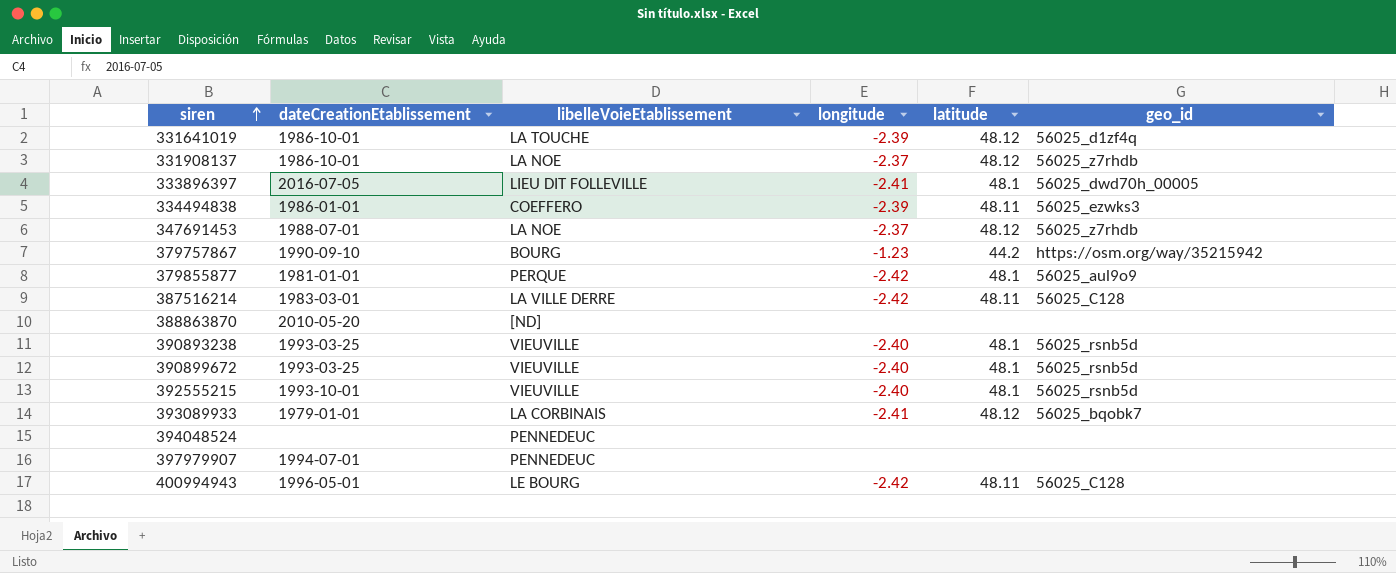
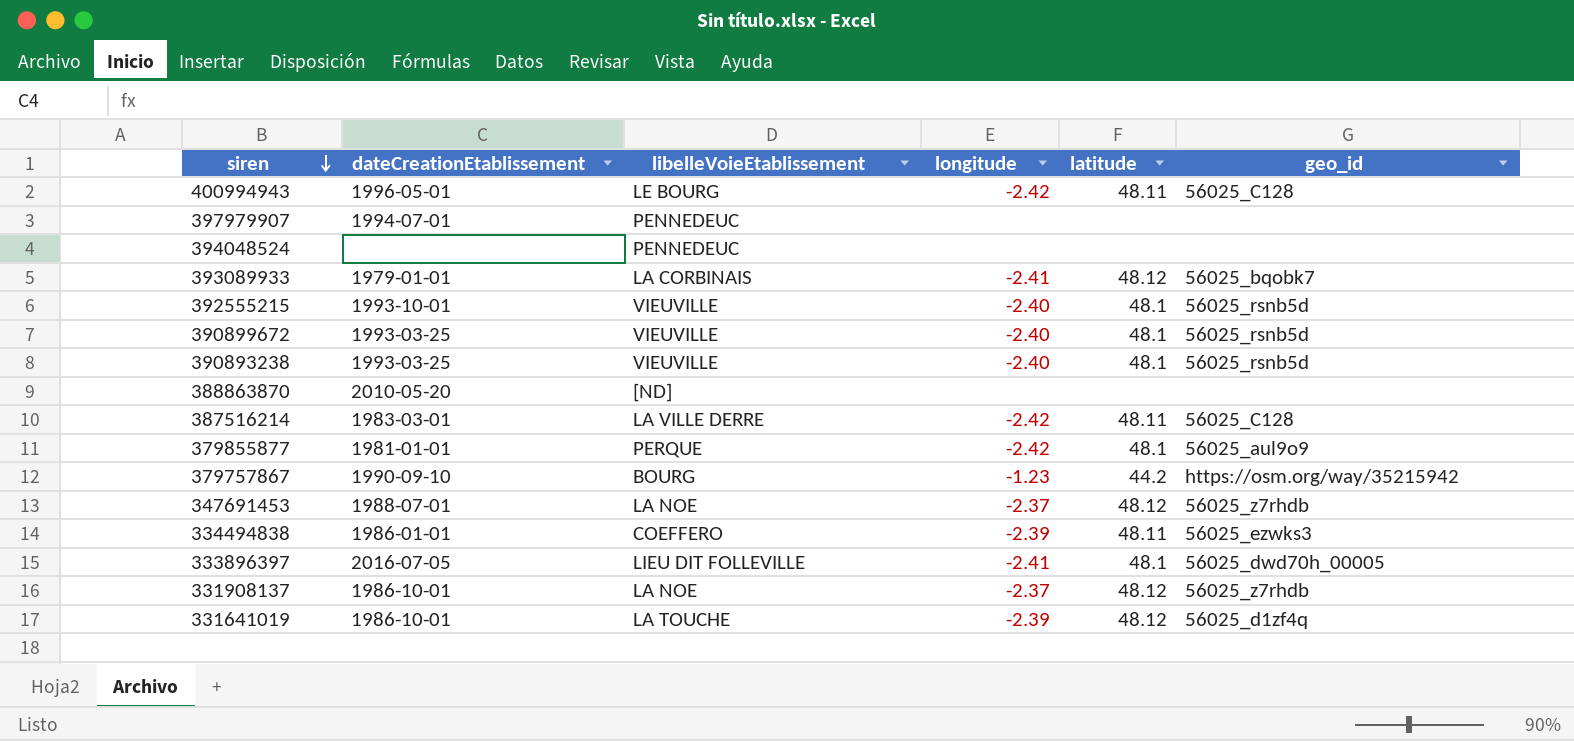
row order: siren ascending -> siren descending

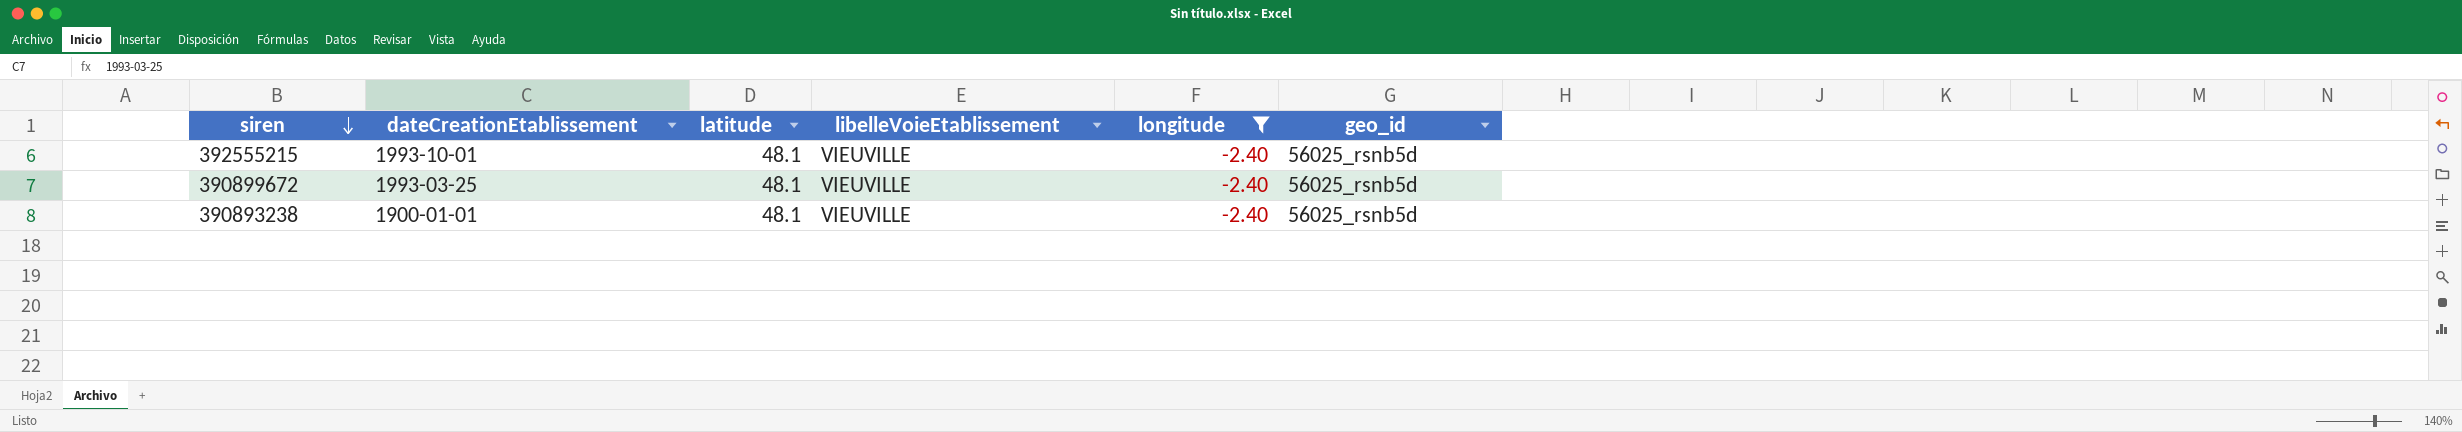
filter: none -> longitude = -2.40
column latitude | position: 5 -> 3
390893238 | dateCreationEtablissement: 1993-03-25 -> 1900-01-01

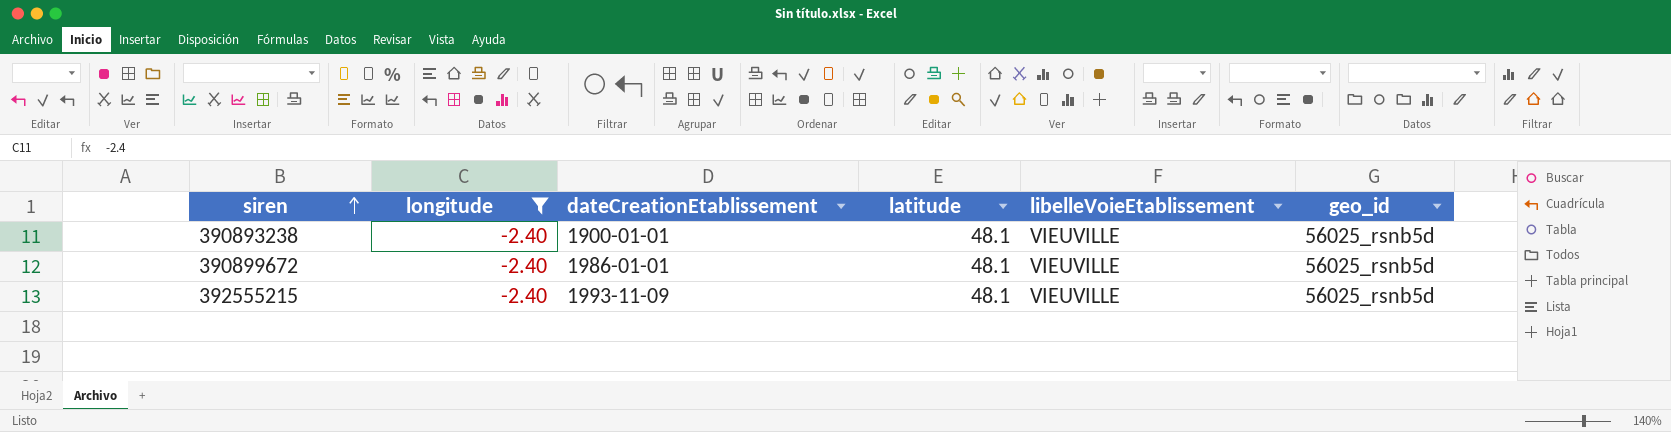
row order: siren descending -> siren ascending
column longitude | position: 5 -> 2
390899672 | dateCreationEtablissement: 1993-03-25 -> 1986-01-01
392555215 | dateCreationEtablissement: 1993-10-01 -> 1993-11-09

